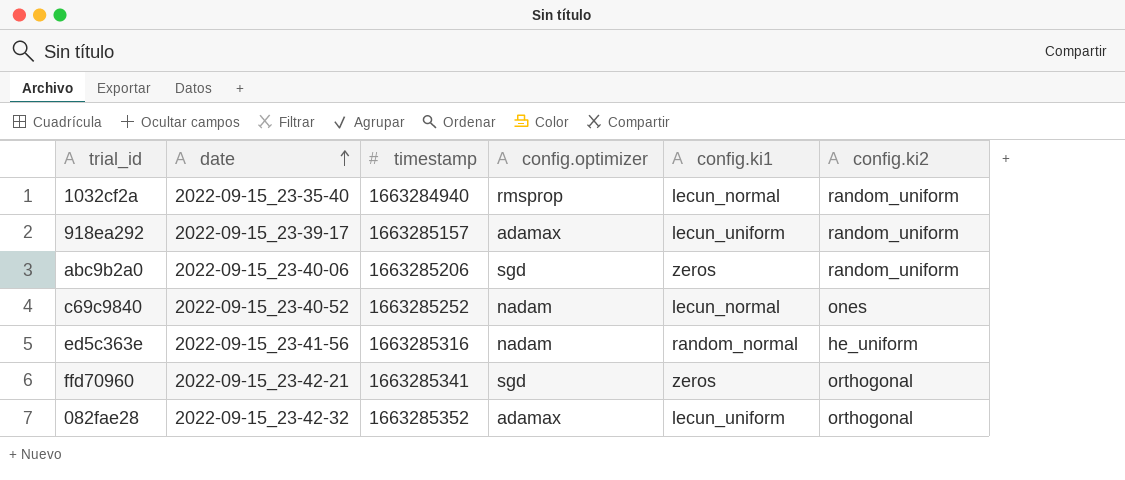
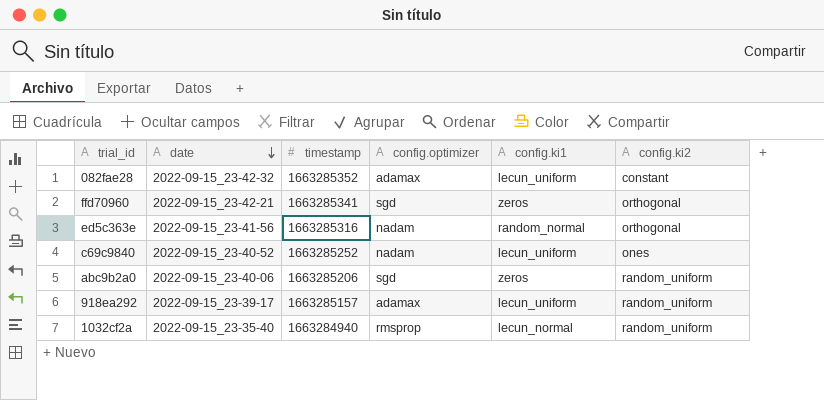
row order: date ascending -> date descending
082fae28 | config.ki2: orthogonal -> constant
ed5c363e | config.ki2: he_uniform -> orthogonal
c69c9840 | config.ki1: lecun_normal -> lecun_uniform

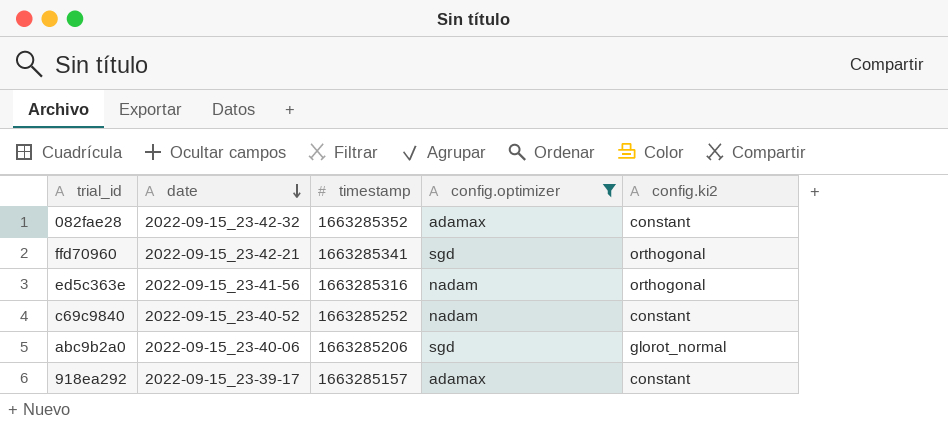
filter: none -> config.optimizer != rmsprop
column config.ki1 | position: 5 -> none
c69c9840 | config.ki2: ones -> constant
abc9b2a0 | config.ki2: random_uniform -> glorot_normal
918ea292 | config.ki2: random_uniform -> constant

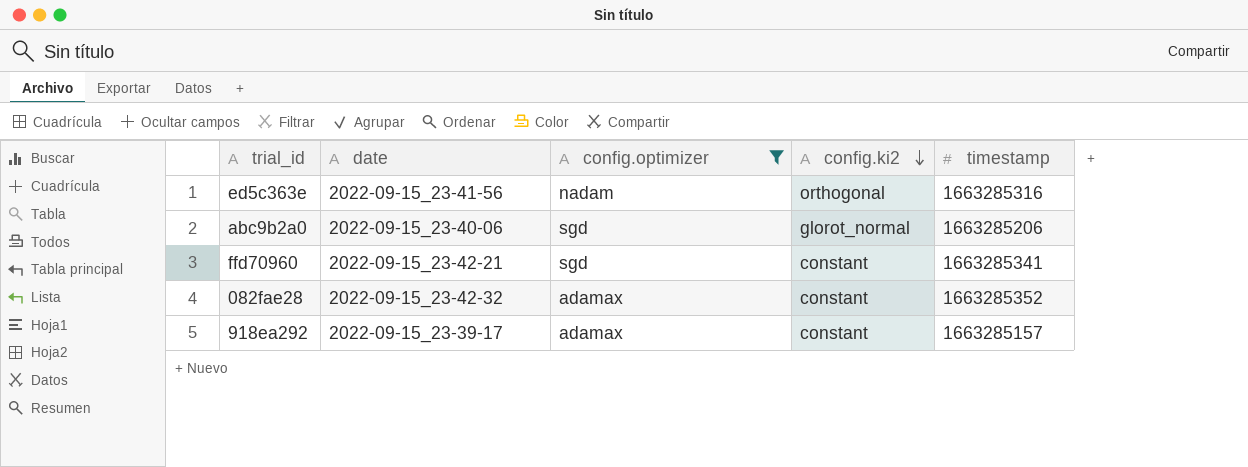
row order: date descending -> config.ki2 descending
column timestamp | position: 3 -> 5
row c69c9840: 2022-09-15_23-40-52 | 1663285252 | nadam | constant -> none
ffd70960 | config.ki2: orthogonal -> constant

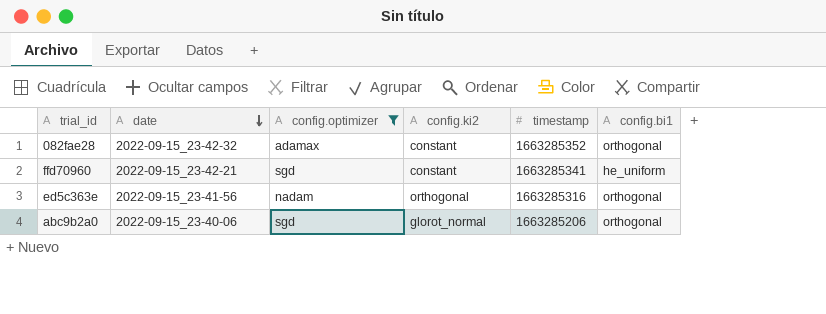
row order: config.ki2 descending -> date descending
column config.bi1 | position: none -> 6
row 918ea292: 2022-09-15_23-39-17 | adamax | constant | 1663285157 -> none

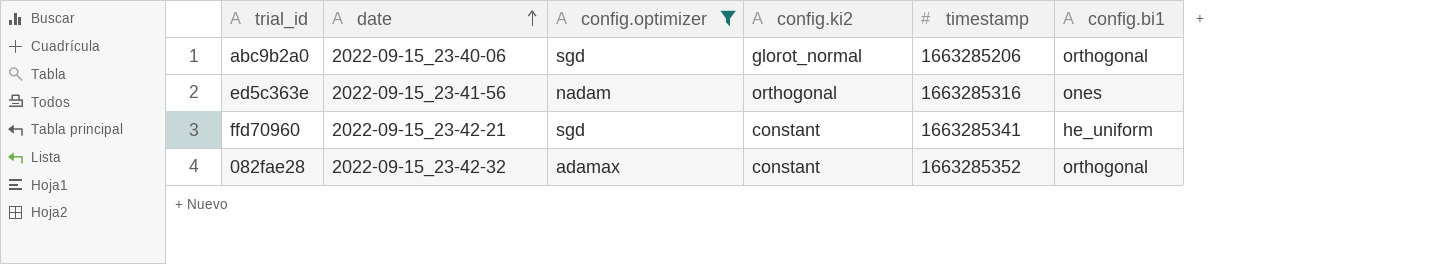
row order: date descending -> date ascending
ed5c363e | config.bi1: orthogonal -> ones

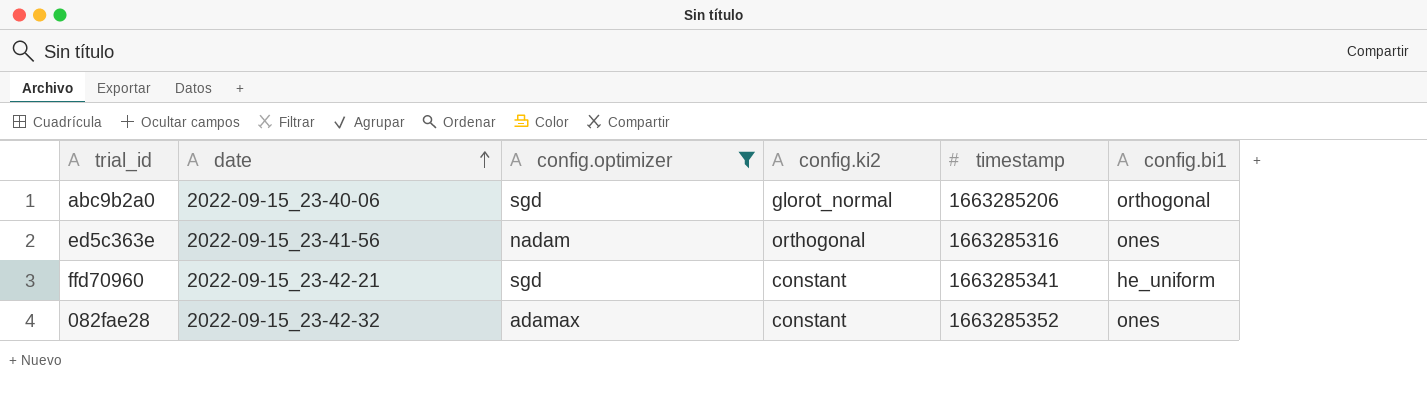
082fae28 | config.bi1: orthogonal -> ones

